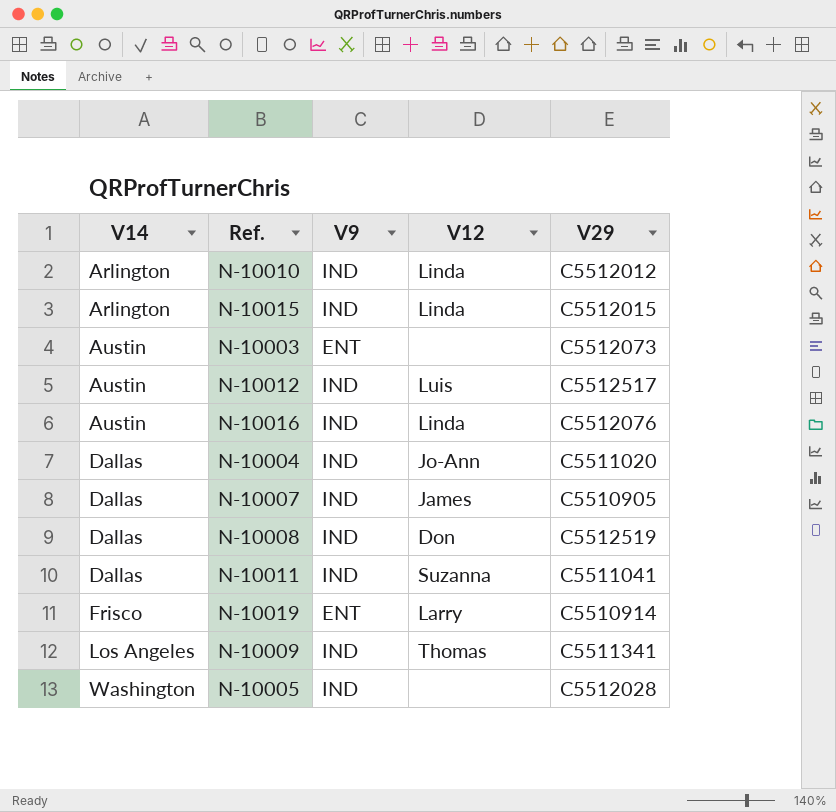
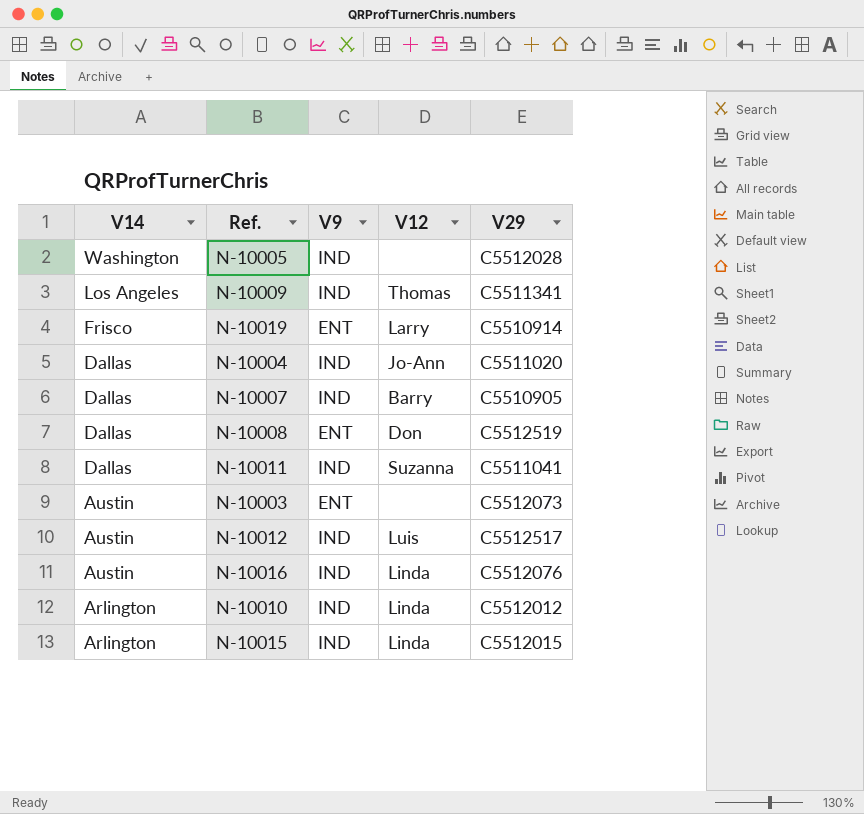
row order: V14 ascending -> V14 descending
N-10007 | V12: James -> Barry
N-10008 | V9: IND -> ENT

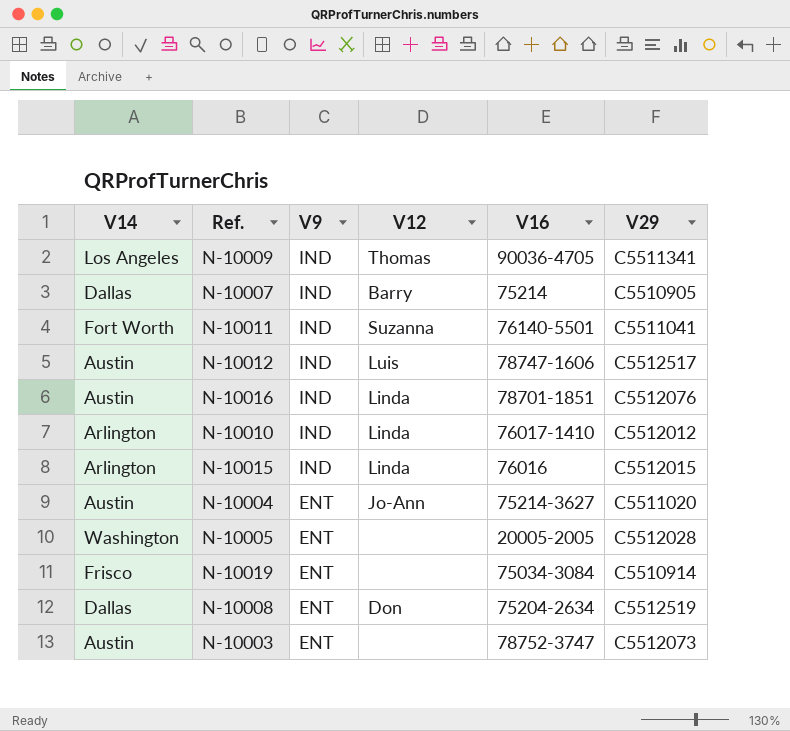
row order: V14 descending -> V9 descending
column V16 | position: none -> 5
N-10011 | V14: Dallas -> Fort Worth
N-10004 | V14: Dallas -> Austin
N-10004 | V9: IND -> ENT
N-10005 | V9: IND -> ENT
N-10019 | V12: Larry -> none

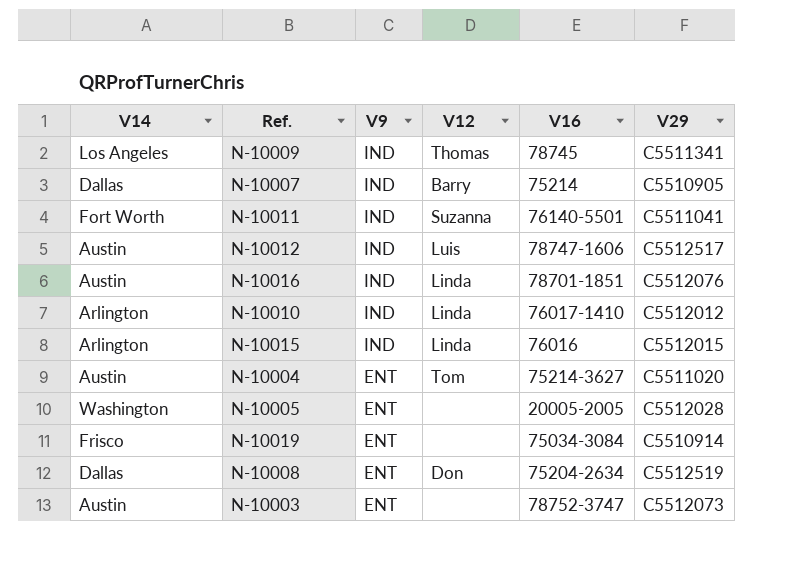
N-10009 | V16: 90036-4705 -> 78745
N-10004 | V12: Jo-Ann -> Tom

